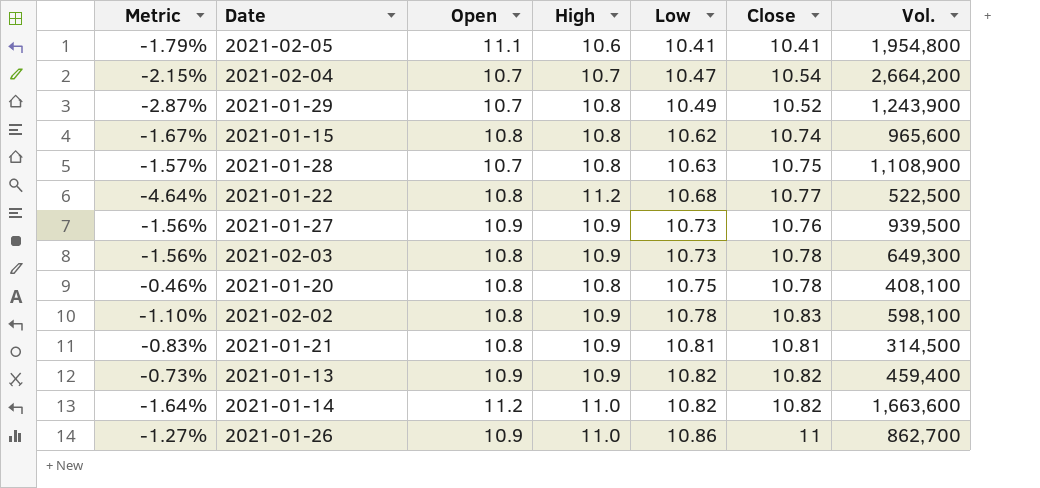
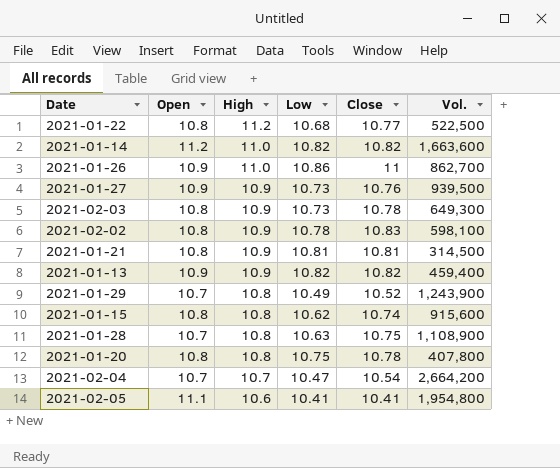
row order: Low ascending -> High descending
column Metric | formula: ([Low] - [High]) / [High] -> none
2021-01-15 | Vol.: 965,600 -> 915,600
2021-01-20 | Vol.: 408,100 -> 407,800

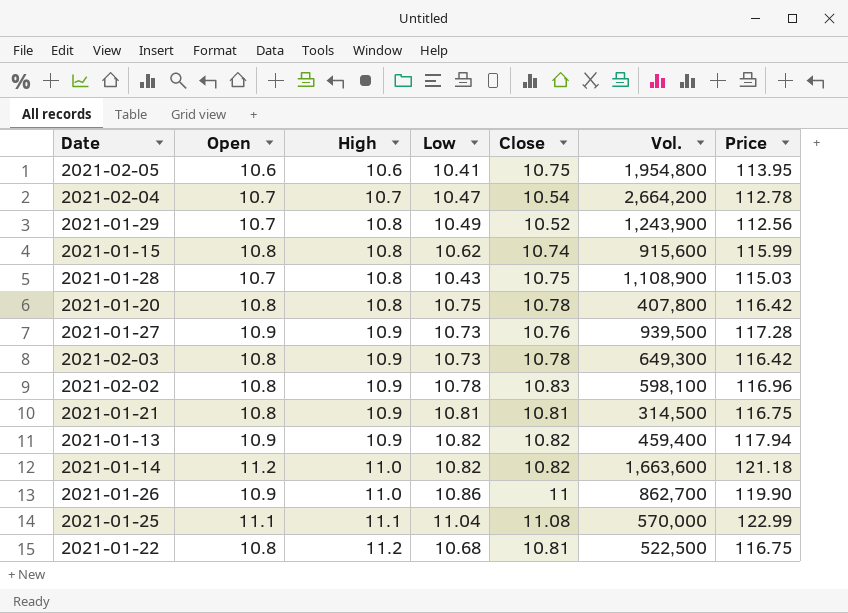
row order: High descending -> High ascending
column Price | formula: none -> [Open] * [Close]
2021-02-05 | Open: 11.1 -> 10.6
2021-02-05 | Close: 10.41 -> 10.75
2021-01-28 | Low: 10.63 -> 10.43
row 2021-01-25: none -> 11.1 | 11.1 | 11.04 | 11.08 | 570,000 | 122.99
2021-01-22 | Close: 10.77 -> 10.81

